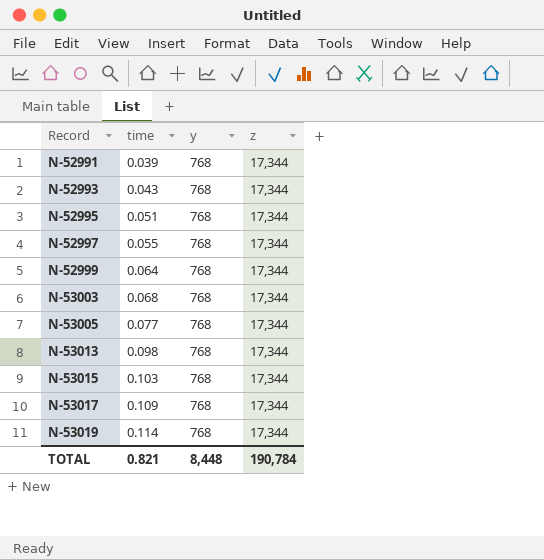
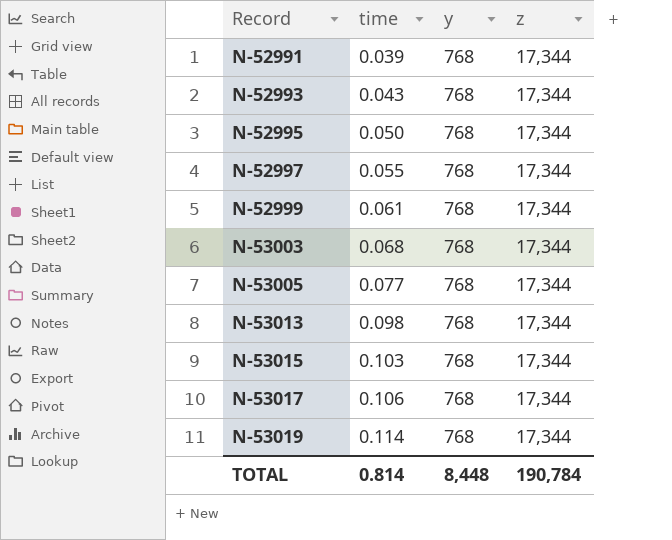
N-52995 | time: 0.051 -> 0.050
N-52999 | time: 0.064 -> 0.061
N-53017 | time: 0.109 -> 0.106
TOTAL | time: 0.821 -> 0.814

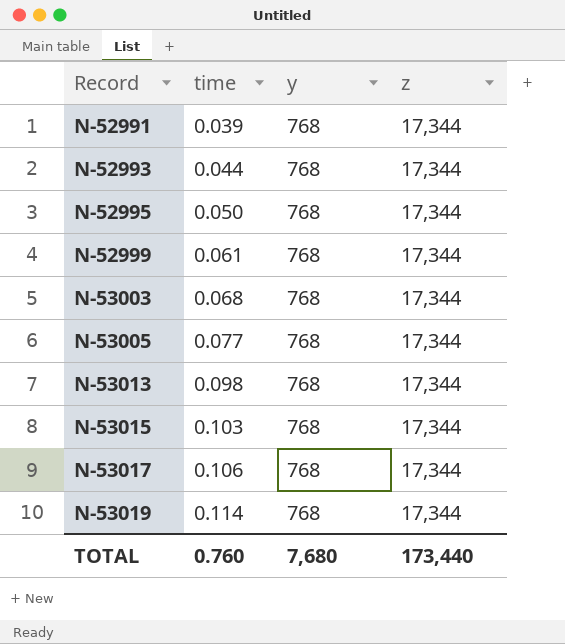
row N-52997: 0.055 | 768 | 17,344 -> none
N-52993 | time: 0.043 -> 0.044
TOTAL | time: 0.814 -> 0.760
TOTAL | y: 8,448 -> 7,680
TOTAL | z: 190,784 -> 173,440

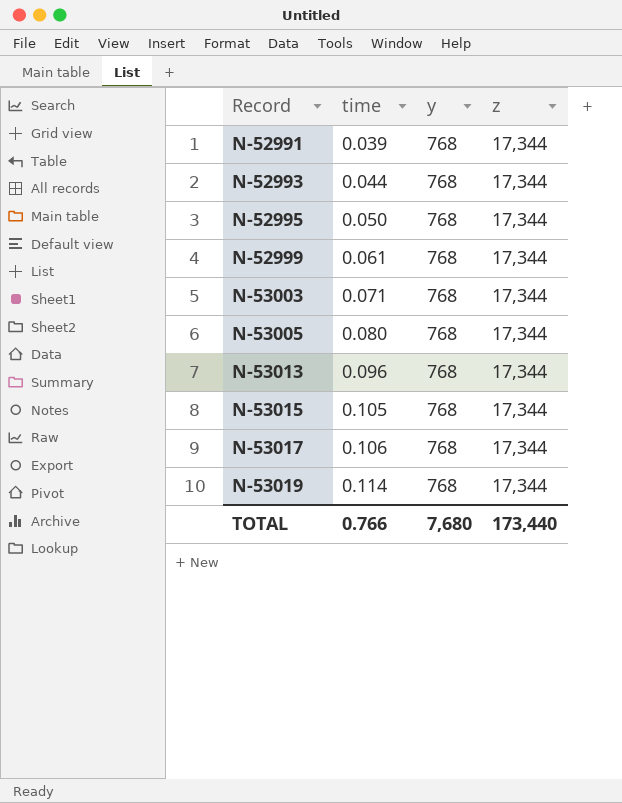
N-53003 | time: 0.068 -> 0.071
N-53005 | time: 0.077 -> 0.080
N-53013 | time: 0.098 -> 0.096
N-53015 | time: 0.103 -> 0.105
TOTAL | time: 0.760 -> 0.766

